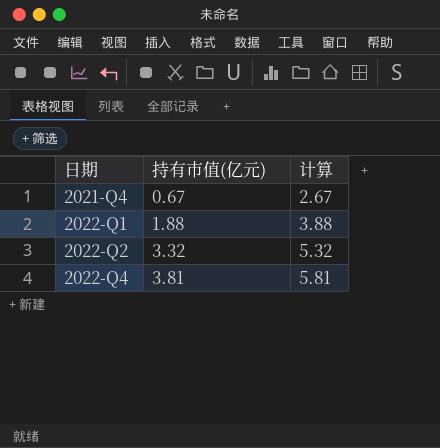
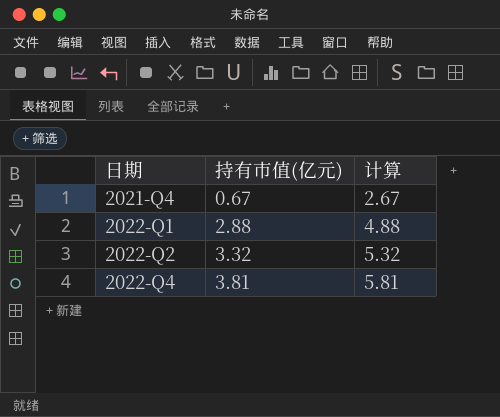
2022-Q1 | 持有市值(亿元): 1.88 -> 2.88
2022-Q1 | 计算: 3.88 -> 4.88

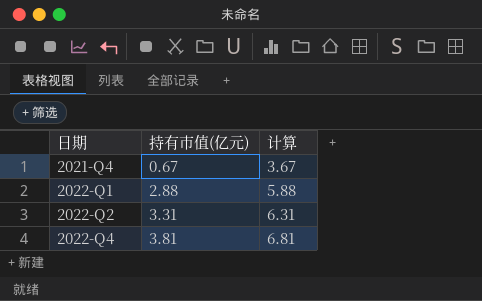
column 计算 | formula: [持有市值(亿元)] + 2 -> [持有市值(亿元)] + 3
2022-Q2 | 持有市值(亿元): 3.32 -> 3.31

